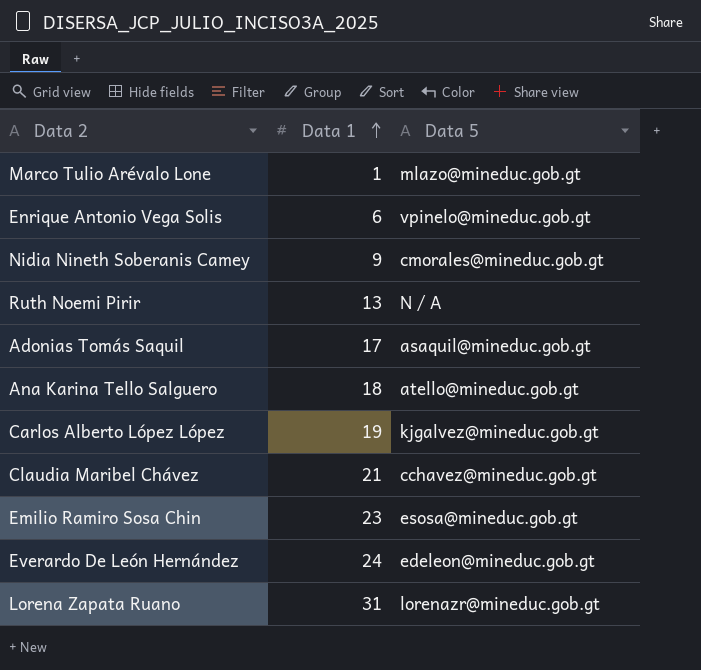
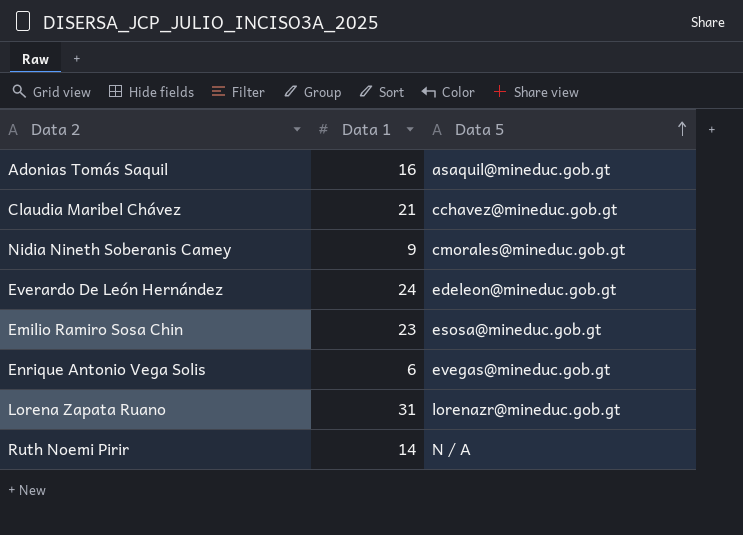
row order: Data 1 ascending -> Data 5 ascending
row Marco Tulio Arévalo Lone: 1 | mlazo@mineduc.gob.gt -> none
row Ana Karina Tello Salguero: 18 | atello@mineduc.gob.gt -> none
row Carlos Alberto López López: 19 | kjgalvez@mineduc.gob.gt -> none
Adonias Tomás Saquil | Data 1: 17 -> 16
Enrique Antonio Vega Solis | Data 5: vpinelo@mineduc.gob.gt -> evegas@mineduc.gob.gt
Ruth Noemi Pirir | Data 1: 13 -> 14

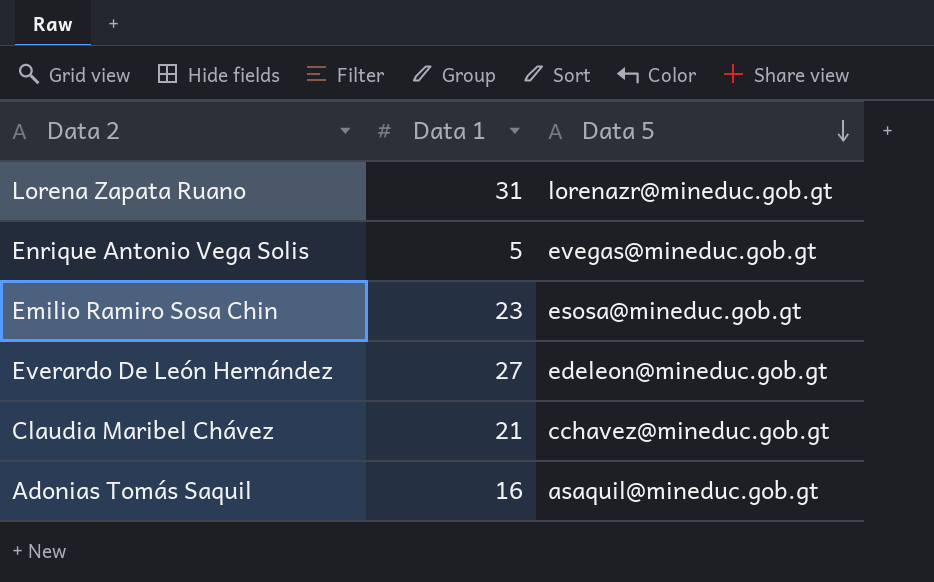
row order: Data 5 ascending -> Data 5 descending
row Nidia Nineth Soberanis Camey: 9 | cmorales@mineduc.gob.gt -> none
row Ruth Noemi Pirir: 14 | N / A -> none
Enrique Antonio Vega Solis | Data 1: 6 -> 5
Everardo De León Hernández | Data 1: 24 -> 27

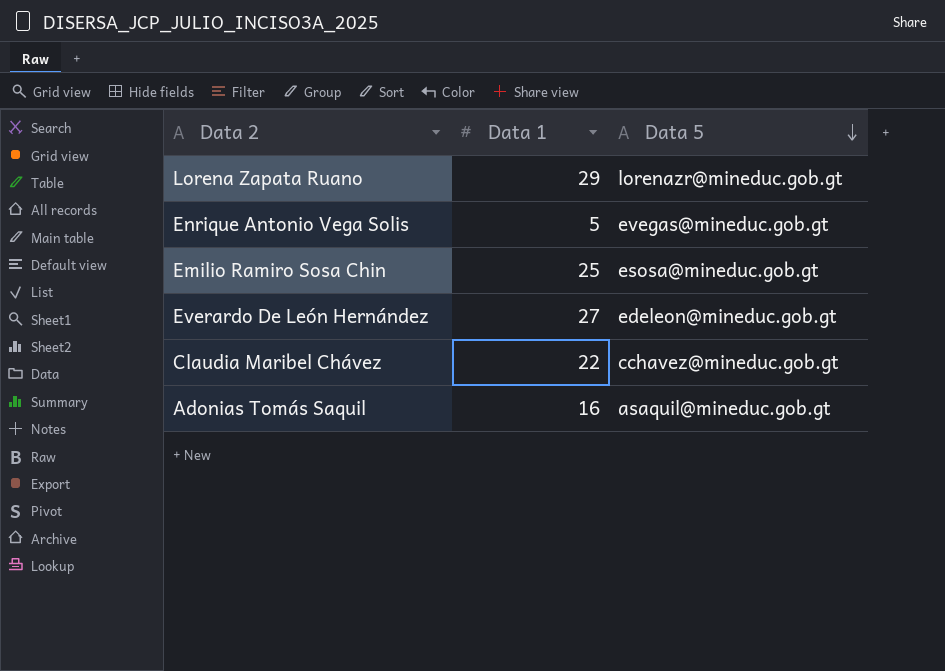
Lorena Zapata Ruano | Data 1: 31 -> 29
Emilio Ramiro Sosa Chin | Data 1: 23 -> 25
Claudia Maribel Chávez | Data 1: 21 -> 22

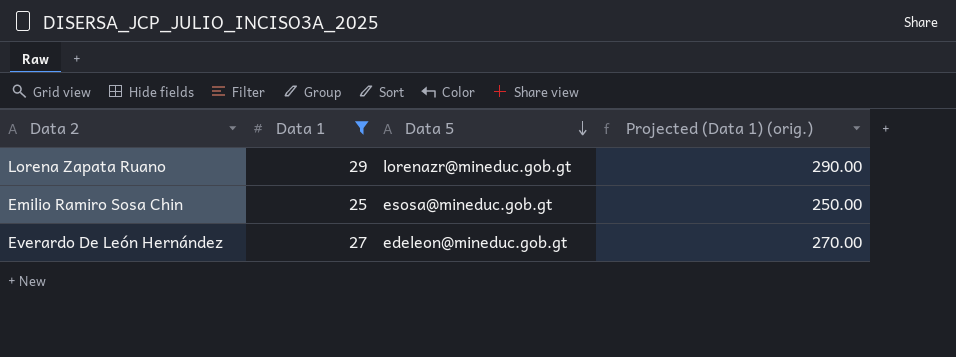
filter: none -> Data 1 >= 25
column Projected (Data 1) (orig.) | formula: none -> [Data 1] * 10

